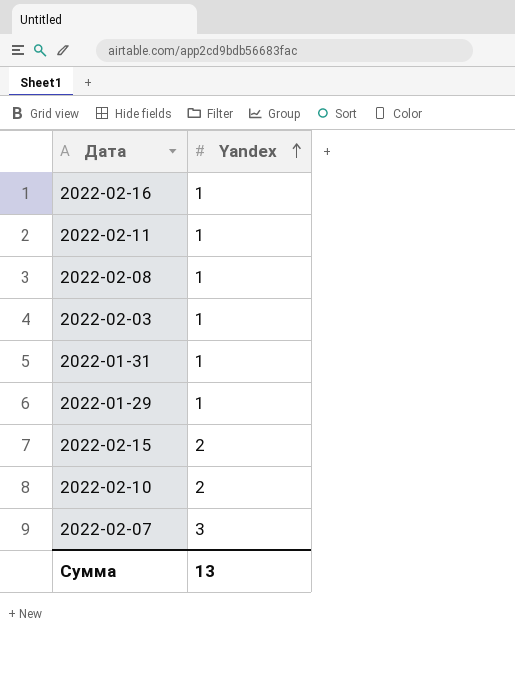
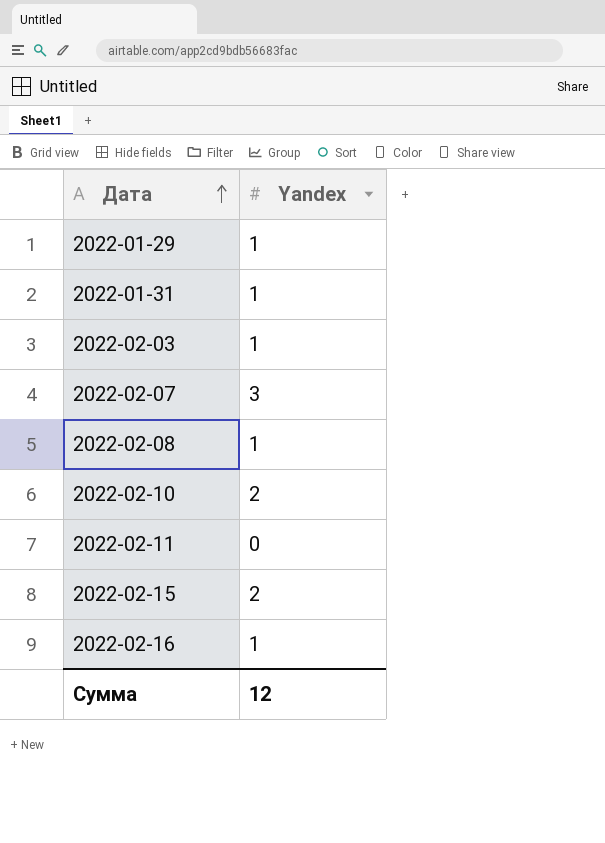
row order: Yandex ascending -> Дата ascending
2022-02-11 | Yandex: 1 -> 0
Сумма | Yandex: 13 -> 12

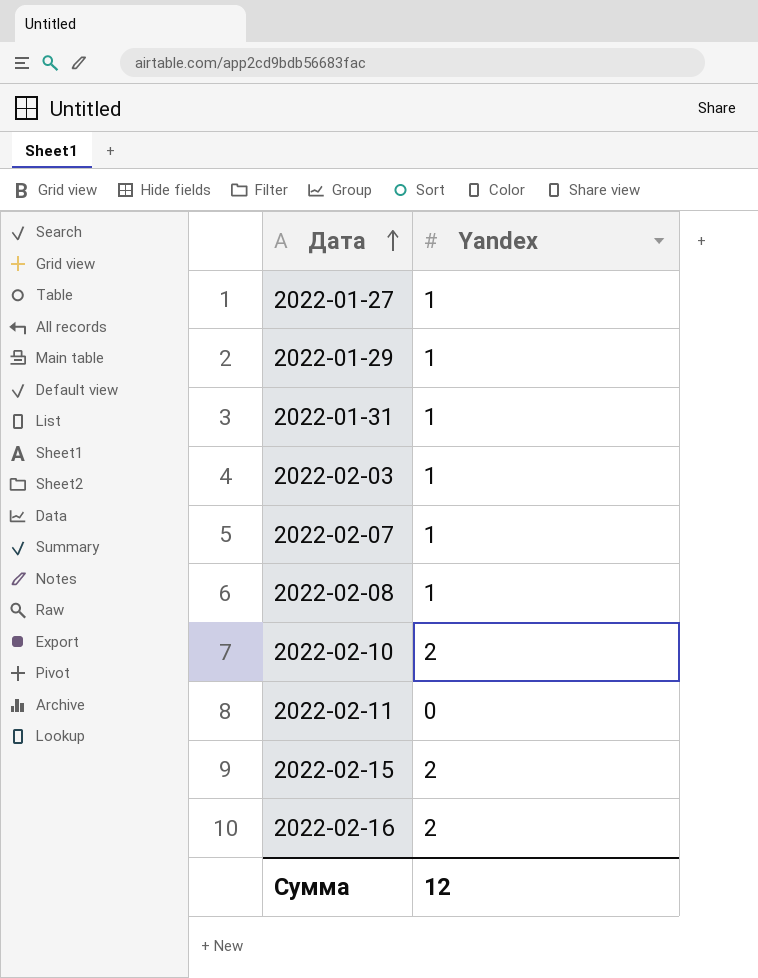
row 2022-01-27: none -> 1
2022-02-07 | Yandex: 3 -> 1
2022-02-16 | Yandex: 1 -> 2

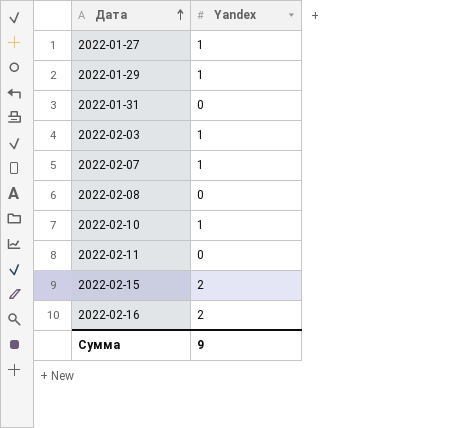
2022-01-31 | Yandex: 1 -> 0
2022-02-08 | Yandex: 1 -> 0
2022-02-10 | Yandex: 2 -> 1
Сумма | Yandex: 12 -> 9

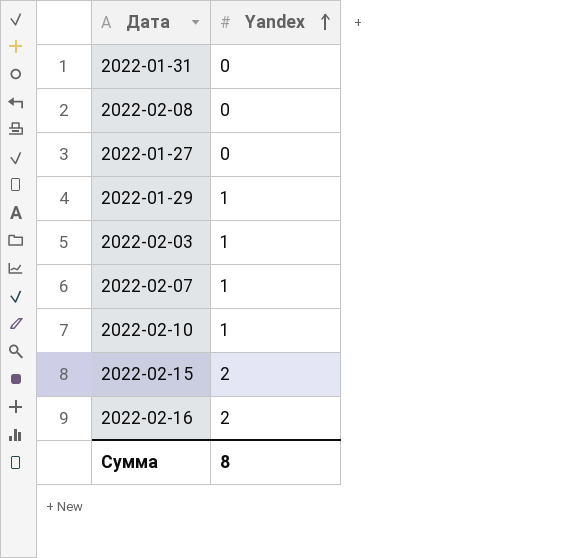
row order: Дата ascending -> Yandex ascending
row 2022-02-11: 0 -> none
2022-01-27 | Yandex: 1 -> 0
Сумма | Yandex: 9 -> 8

